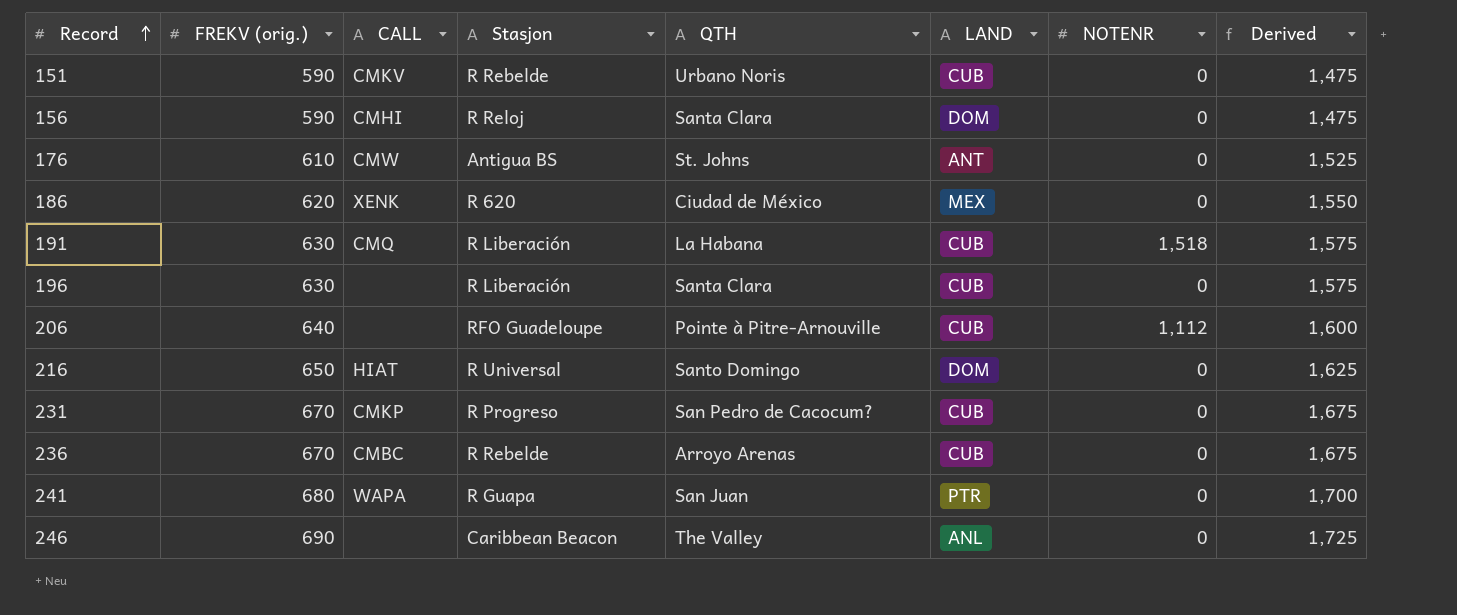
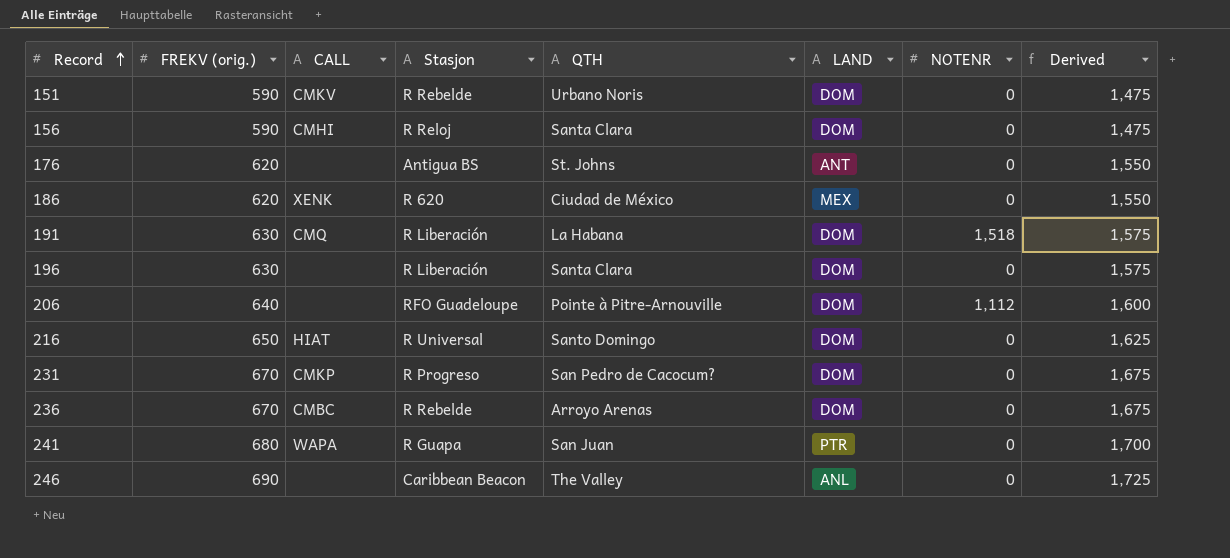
151 | LAND: CUB -> DOM
176 | FREKV (orig.): 610 -> 620
176 | CALL: CMW -> none
176 | Derived: 1,525 -> 1,550
191 | LAND: CUB -> DOM
196 | LAND: CUB -> DOM
206 | LAND: CUB -> DOM
231 | LAND: CUB -> DOM
236 | LAND: CUB -> DOM

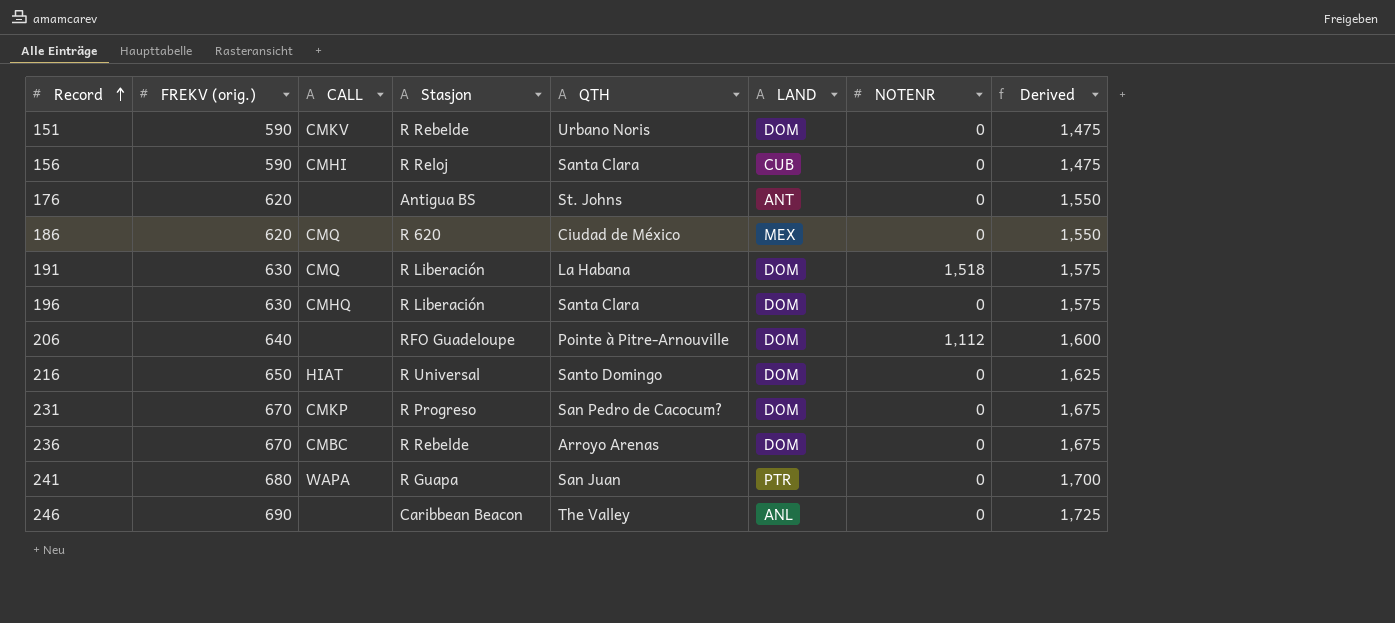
156 | LAND: DOM -> CUB
186 | CALL: XENK -> CMQ
196 | CALL: none -> CMHQ

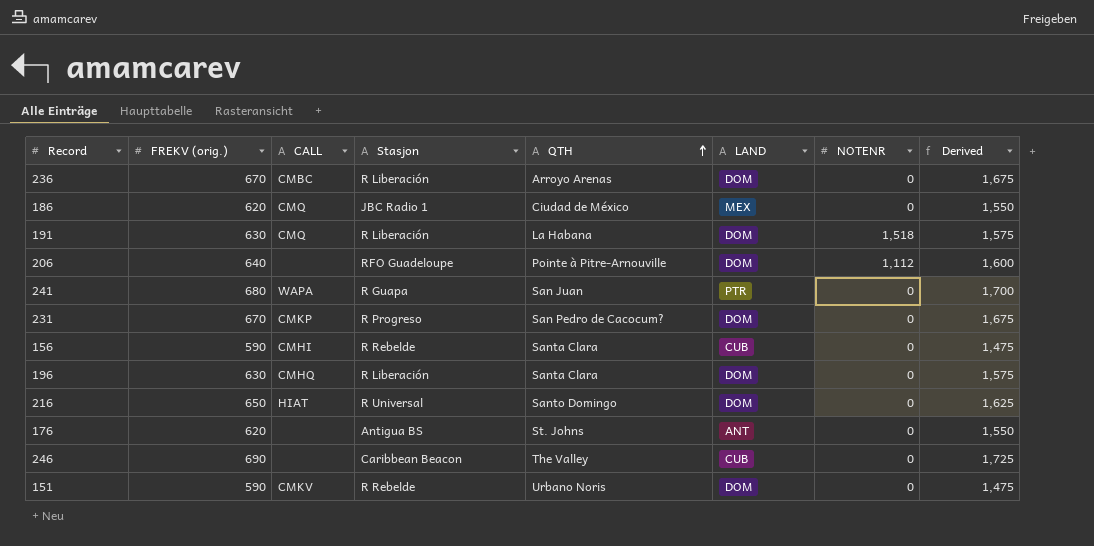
row order: Record ascending -> QTH ascending
236 | Stasjon: R Rebelde -> R Liberación
186 | Stasjon: R 620 -> JBC Radio 1
156 | Stasjon: R Reloj -> R Rebelde
246 | LAND: ANL -> CUB

